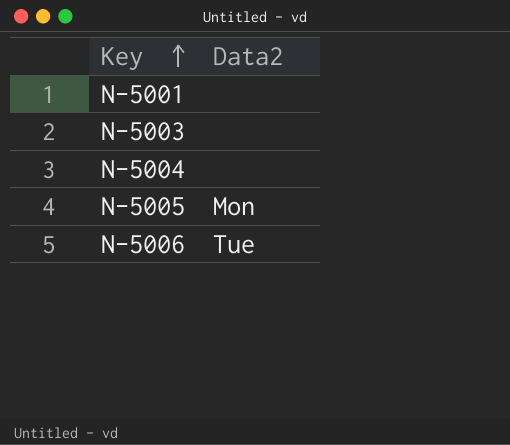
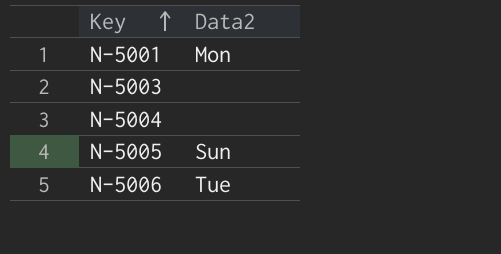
N-5001 | Data2: none -> Mon
N-5005 | Data2: Mon -> Sun

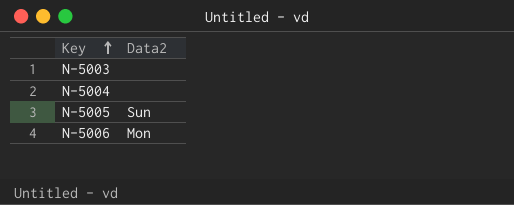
row N-5001: Mon -> none
N-5006 | Data2: Tue -> Mon

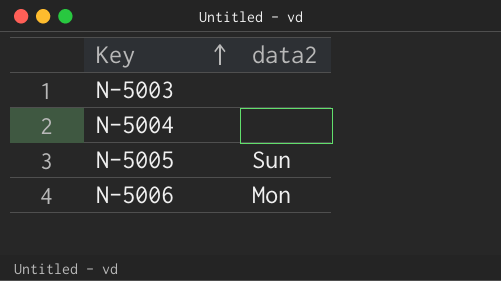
column name: Data2 -> data2

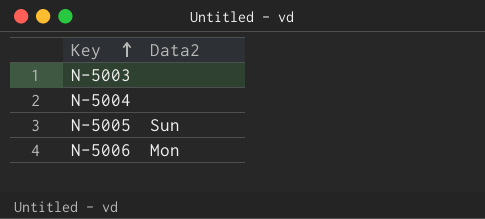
column name: data2 -> Data2

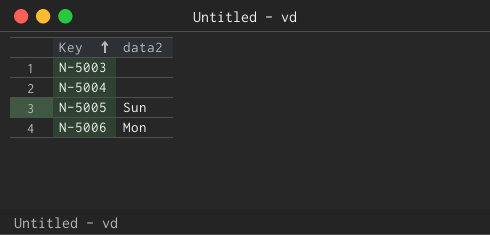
column name: Data2 -> data2

